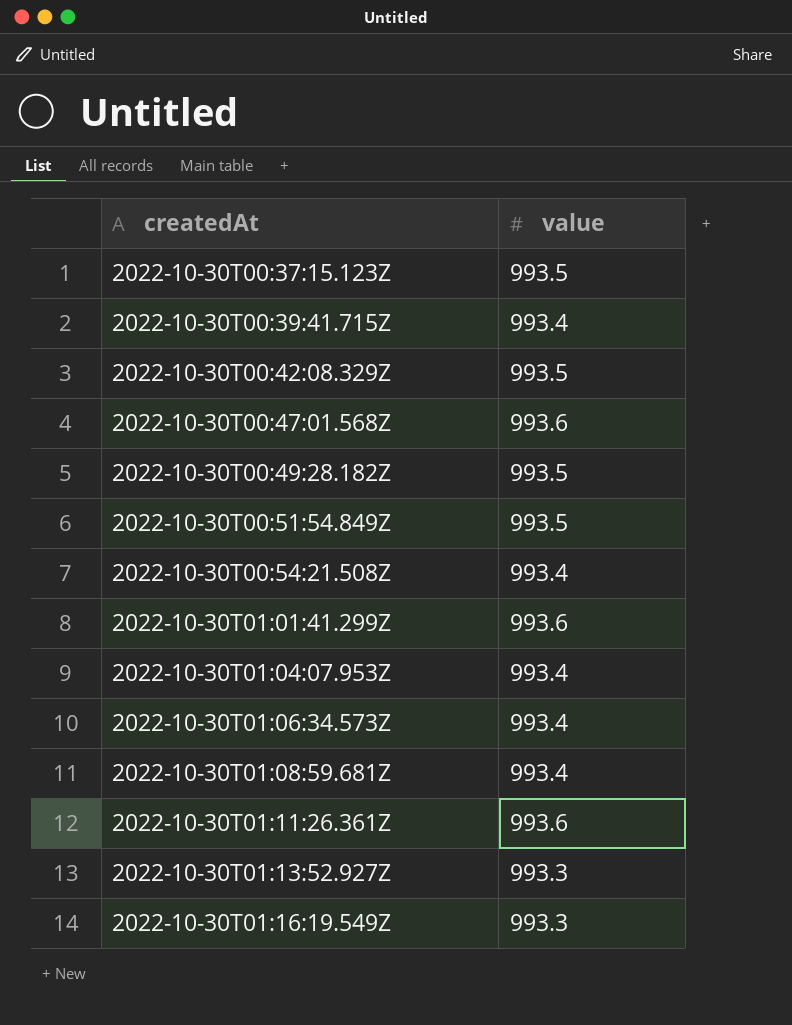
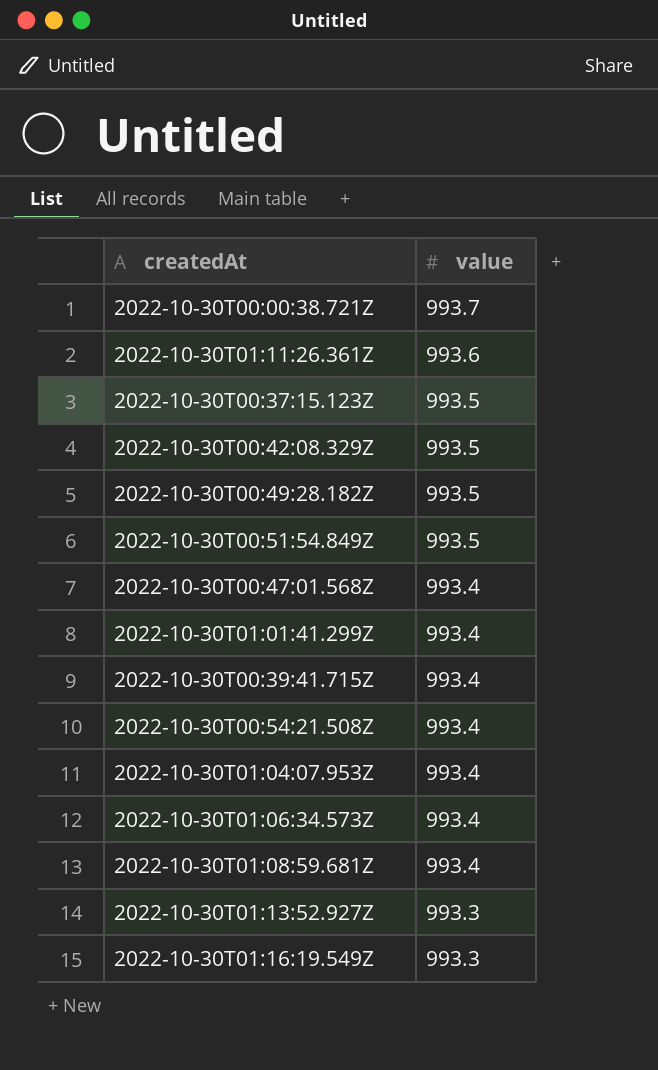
row order: createdAt ascending -> value descending
row 2022-10-30T00:00:38.721Z: none -> 993.7
2022-10-30T00:47:01.568Z | value: 993.6 -> 993.4
2022-10-30T01:01:41.299Z | value: 993.6 -> 993.4

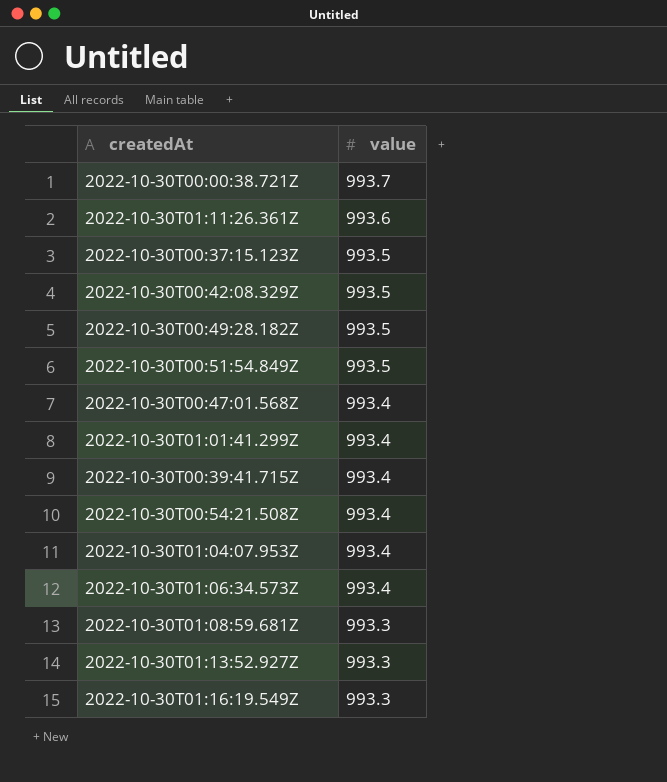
2022-10-30T01:08:59.681Z | value: 993.4 -> 993.3

